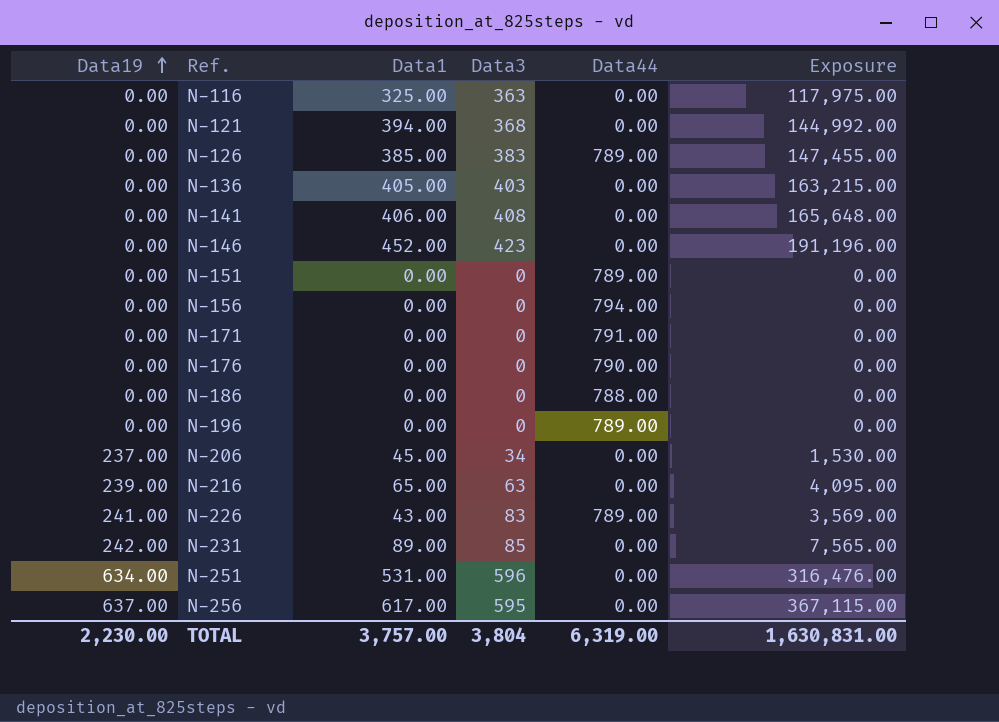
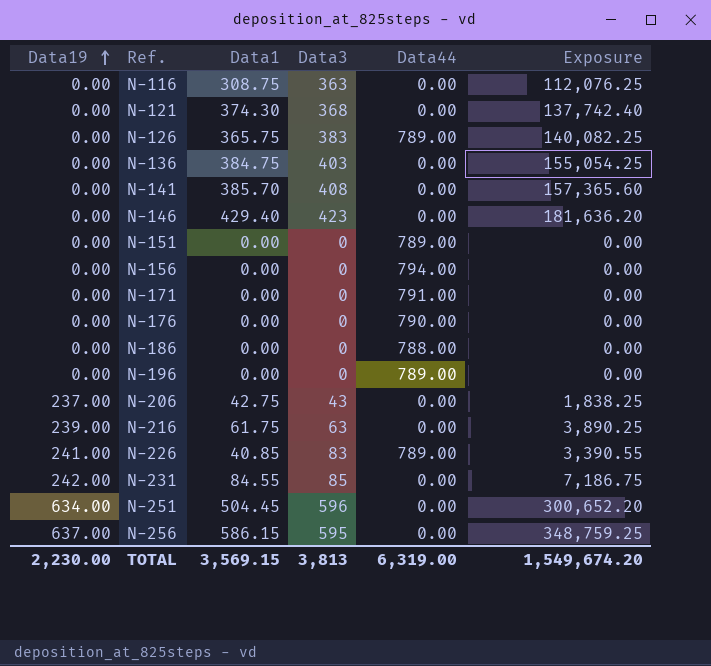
N-116 | Data1: 325.00 -> 308.75
N-116 | Exposure: 117,975.00 -> 112,076.25
N-121 | Data1: 394.00 -> 374.30
N-121 | Exposure: 144,992.00 -> 137,742.40
N-126 | Data1: 385.00 -> 365.75
N-126 | Exposure: 147,455.00 -> 140,082.25
N-136 | Data1: 405.00 -> 384.75
N-136 | Exposure: 163,215.00 -> 155,054.25
N-141 | Data1: 406.00 -> 385.70
N-141 | Exposure: 165,648.00 -> 157,365.60
N-146 | Data1: 452.00 -> 429.40
N-146 | Exposure: 191,196.00 -> 181,636.20
N-206 | Data1: 45.00 -> 42.75
N-206 | Data3: 34 -> 43
N-206 | Exposure: 1,530.00 -> 1,838.25
N-216 | Data1: 65.00 -> 61.75
N-216 | Exposure: 4,095.00 -> 3,890.25
N-226 | Data1: 43.00 -> 40.85
N-226 | Exposure: 3,569.00 -> 3,390.55
N-231 | Data1: 89.00 -> 84.55
N-231 | Exposure: 7,565.00 -> 7,186.75
N-251 | Data1: 531.00 -> 504.45
N-251 | Exposure: 316,476.00 -> 300,652.20
N-256 | Data1: 617.00 -> 586.15
N-256 | Exposure: 367,115.00 -> 348,759.25
TOTAL | Data1: 3,757.00 -> 3,569.15
TOTAL | Data3: 3,804 -> 3,813
TOTAL | Exposure: 1,630,831.00 -> 1,549,674.20

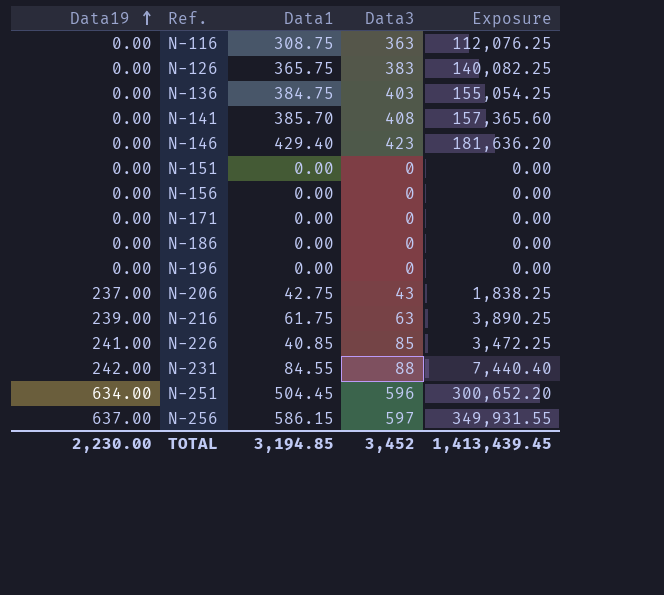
column Data44 | position: 5 -> none
row N-121: 0.00 | 374.30 | 368 | 0.00 | 137,742.40 -> none
row N-176: 0.00 | 0.00 | 0 | 790.00 | 0.00 -> none
N-226 | Data3: 83 -> 85
N-226 | Exposure: 3,390.55 -> 3,472.25
N-231 | Data3: 85 -> 88
N-231 | Exposure: 7,186.75 -> 7,440.40
N-256 | Data3: 595 -> 597
N-256 | Exposure: 348,759.25 -> 349,931.55
TOTAL | Data1: 3,569.15 -> 3,194.85
TOTAL | Data3: 3,813 -> 3,452
TOTAL | Exposure: 1,549,674.20 -> 1,413,439.45

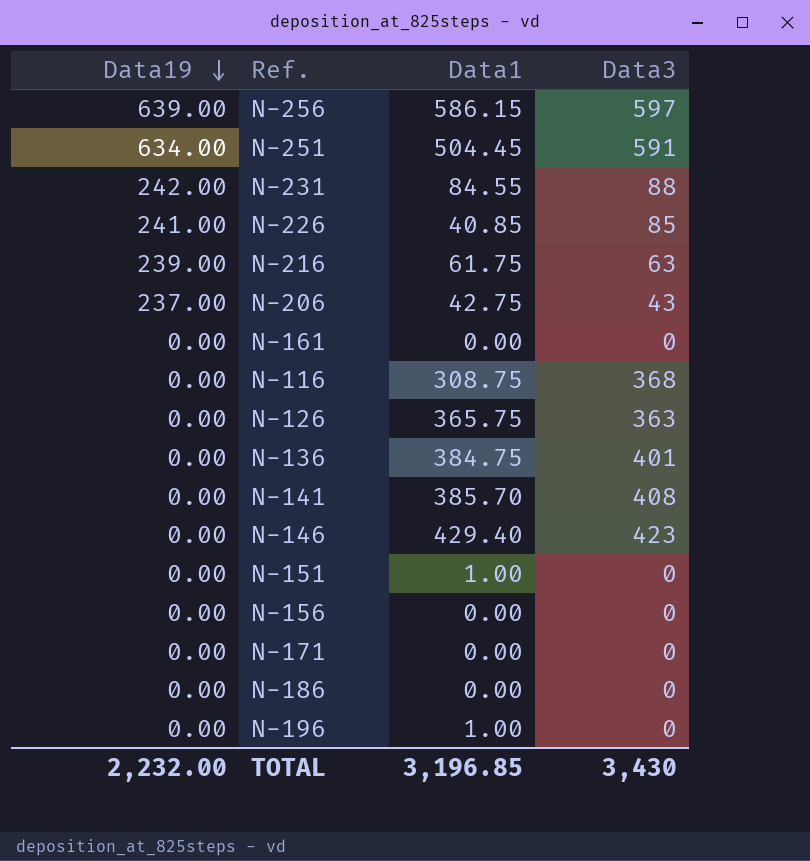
row order: Data19 ascending -> Data19 descending
column Exposure | formula: [Data1] * [Data3] -> none
N-256 | Data19: 637.00 -> 639.00
N-251 | Data3: 596 -> 591
row N-161: none -> 0.00 | 0.00 | 0
N-116 | Data3: 363 -> 368
N-126 | Data3: 383 -> 363
N-136 | Data3: 403 -> 401
N-151 | Data1: 0.00 -> 1.00
N-196 | Data1: 0.00 -> 1.00
TOTAL | Data19: 2,230.00 -> 2,232.00
TOTAL | Data1: 3,194.85 -> 3,196.85
TOTAL | Data3: 3,452 -> 3,430

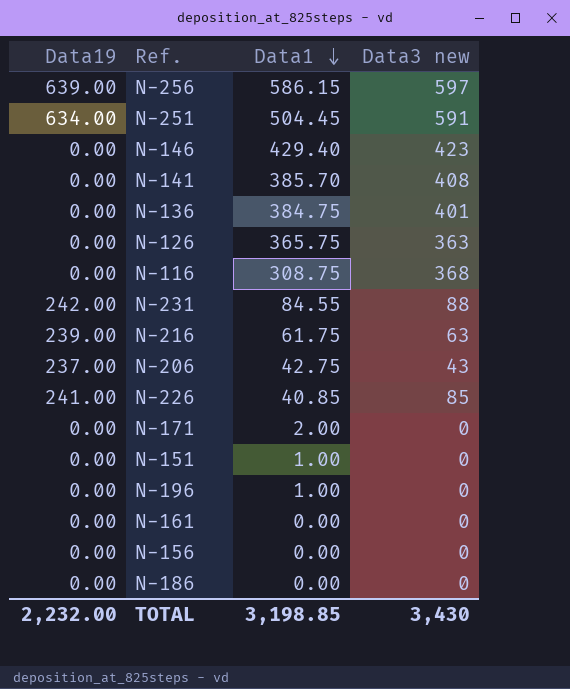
row order: Data19 descending -> Data1 descending
column name: Data3 -> Data3 new
N-171 | Data1: 0.00 -> 2.00
TOTAL | Data1: 3,196.85 -> 3,198.85

